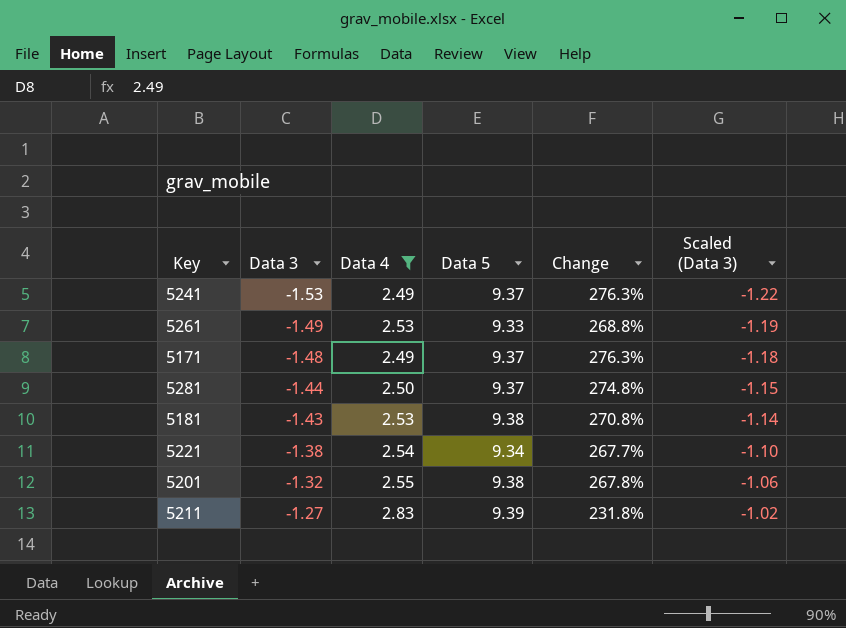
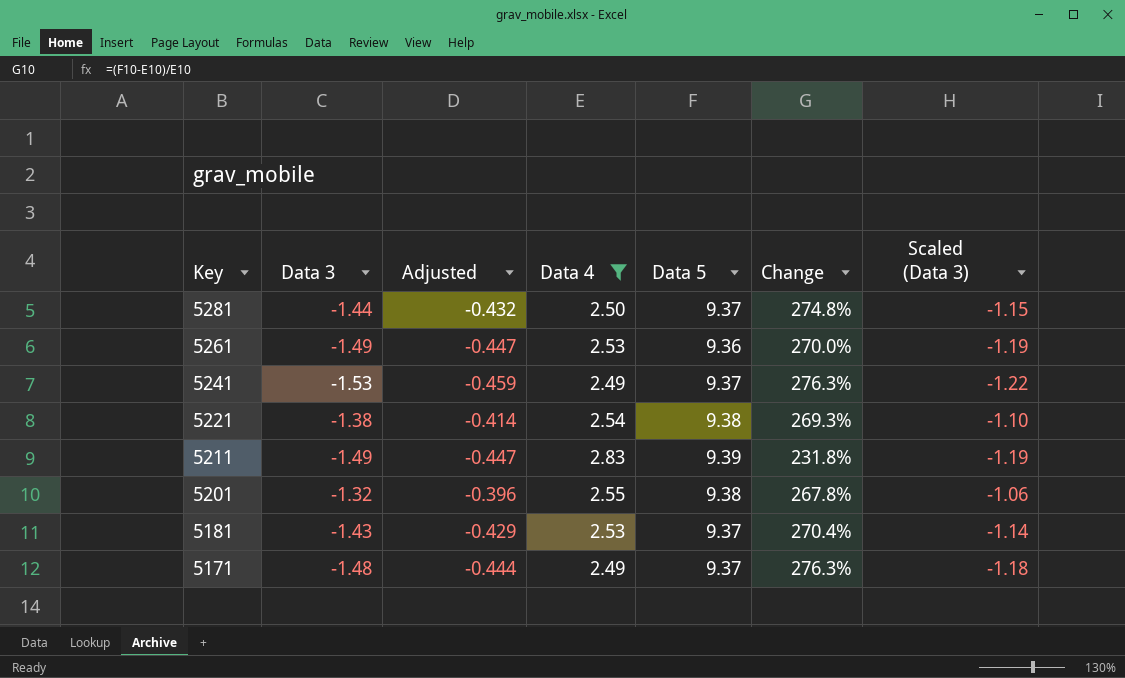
row order: Data 3 ascending -> Key descending
column Adjusted | formula: none -> [Data 3] * 0.3
5261 | Data 5: 9.33 -> 9.36
5261 | Change: 268.8% -> 270.0%
5221 | Data 5: 9.34 -> 9.38
5221 | Change: 267.7% -> 269.3%
5211 | Data 3: -1.27 -> -1.49
5211 | Scaled (Data 3): -1.02 -> -1.19
5181 | Data 5: 9.38 -> 9.37
5181 | Change: 270.8% -> 270.4%

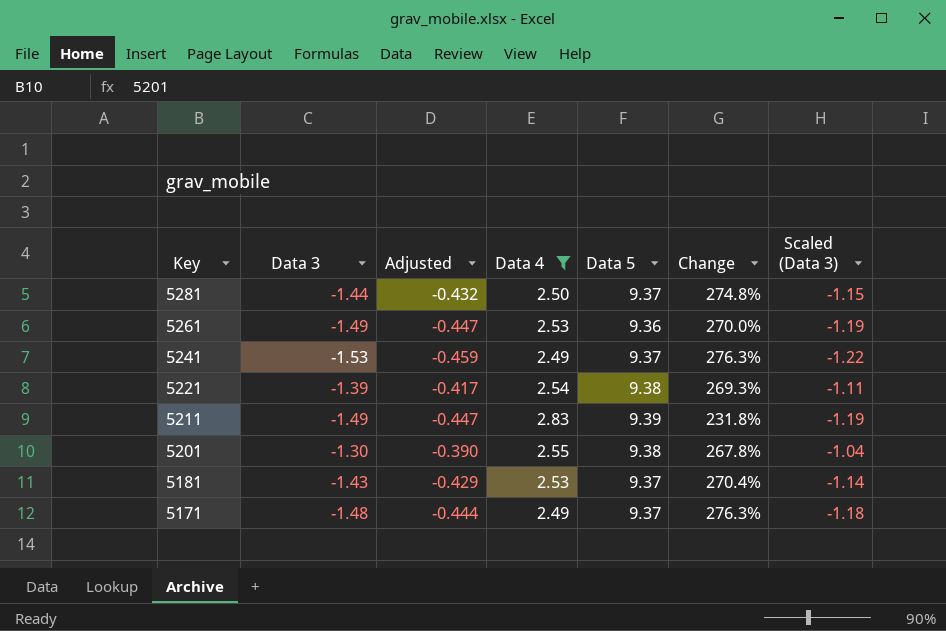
5221 | Data 3: -1.38 -> -1.39
5221 | Adjusted: -0.414 -> -0.417
5221 | Scaled (Data 3): -1.10 -> -1.11
5201 | Data 3: -1.32 -> -1.30
5201 | Adjusted: -0.396 -> -0.390
5201 | Scaled (Data 3): -1.06 -> -1.04

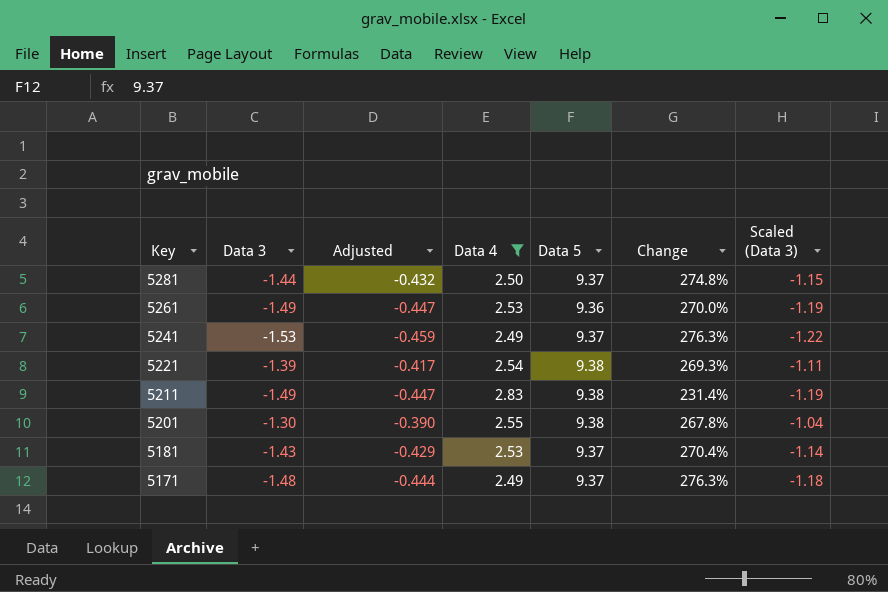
5211 | Data 5: 9.39 -> 9.38
5211 | Change: 231.8% -> 231.4%

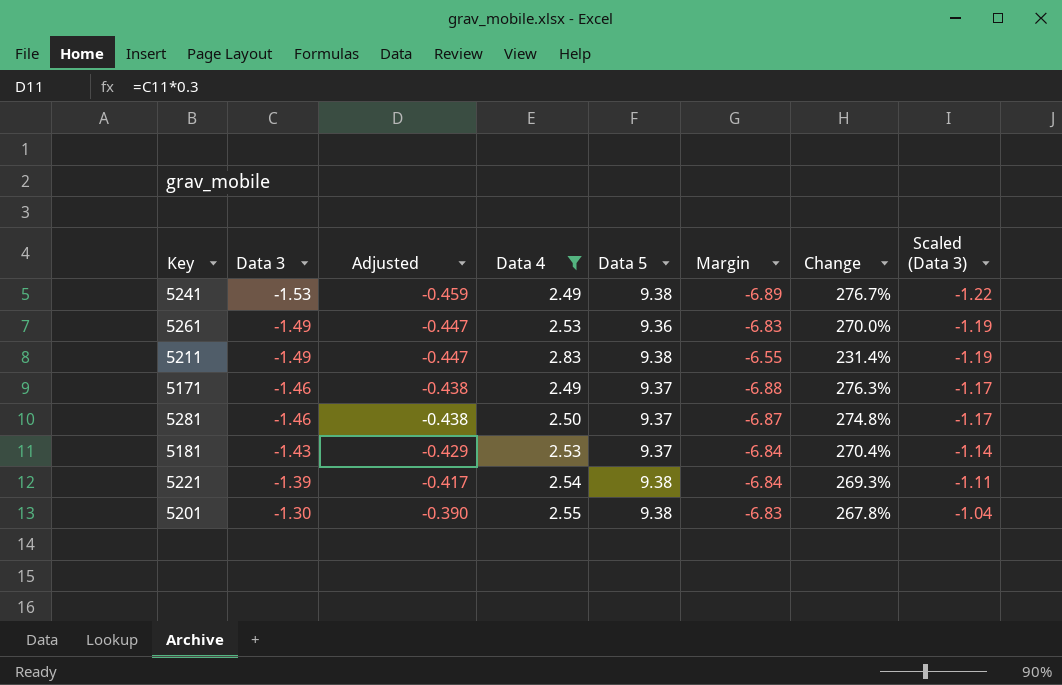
row order: Key descending -> Data 3 ascending
column Margin | formula: none -> [Data 4] - [Data 5]
5241 | Data 5: 9.37 -> 9.38
5241 | Change: 276.3% -> 276.7%
5171 | Data 3: -1.48 -> -1.46
5171 | Adjusted: -0.444 -> -0.438
5171 | Scaled (Data 3): -1.18 -> -1.17
5281 | Data 3: -1.44 -> -1.46
5281 | Adjusted: -0.432 -> -0.438
5281 | Scaled (Data 3): -1.15 -> -1.17

